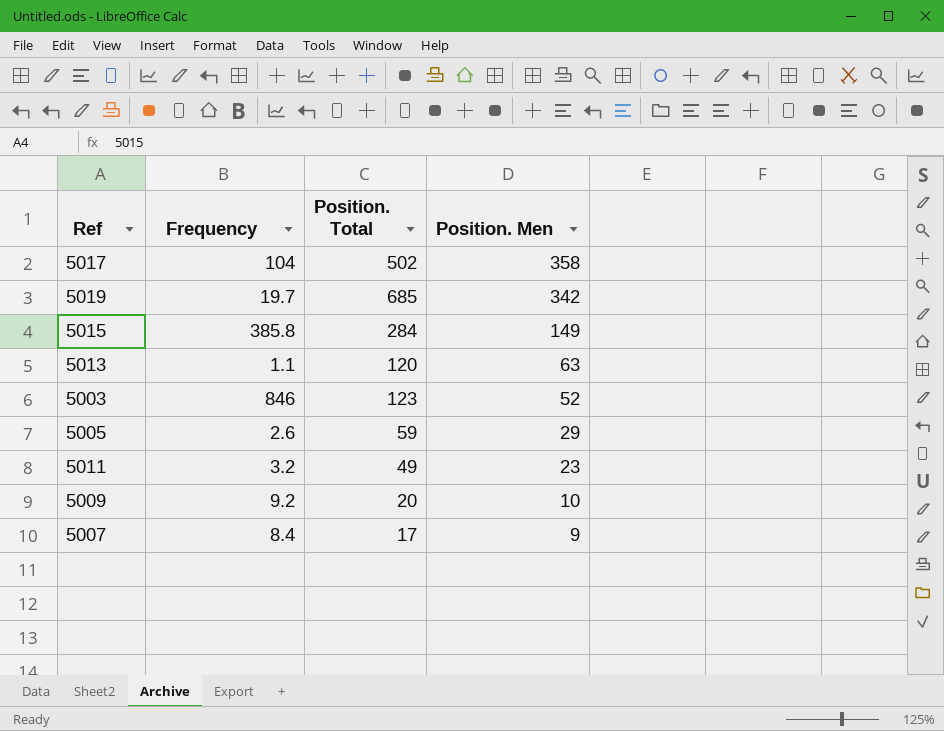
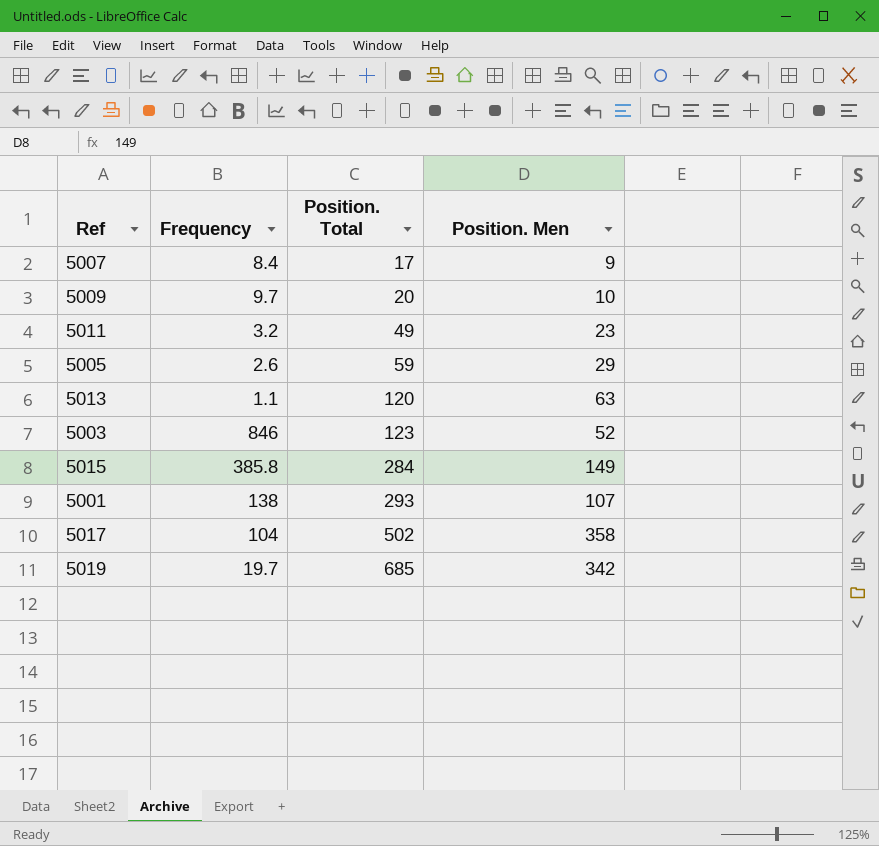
row order: Position. Men descending -> Position. Total ascending
5009 | Frequency: 9.2 -> 9.7
row 5001: none -> 138 | 293 | 107

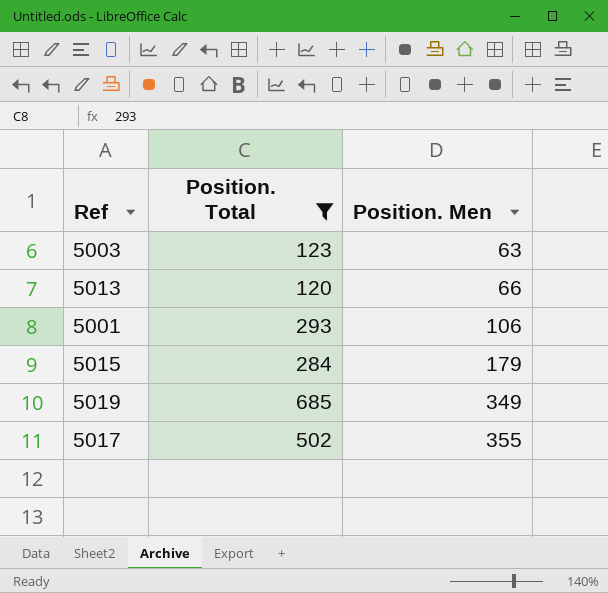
filter: none -> Position. Total >= 120
row order: Position. Total ascending -> Position. Men ascending
column Frequency | position: 2 -> none
5003 | Position. Men: 52 -> 63
5013 | Position. Men: 63 -> 66
5001 | Position. Men: 107 -> 106
5015 | Position. Men: 149 -> 179
5019 | Position. Men: 342 -> 349
5017 | Position. Men: 358 -> 355

